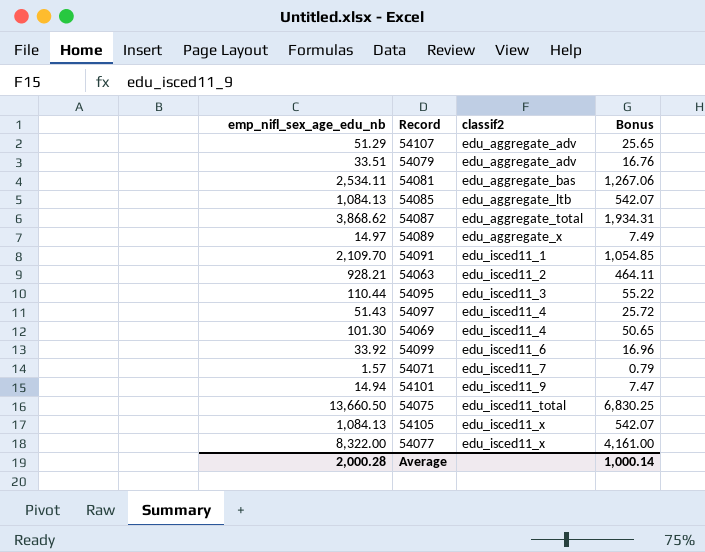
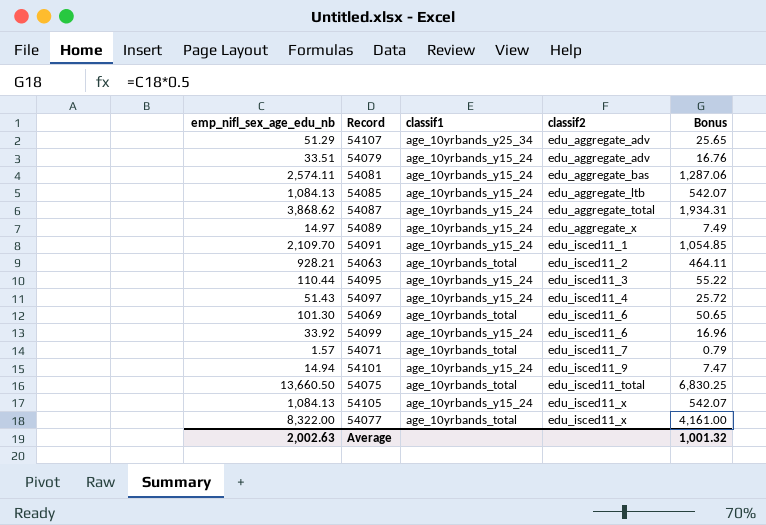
column classif1 | position: none -> 3
54081 | emp_nifl_sex_age_edu_nb: 2,534.11 -> 2,574.11
54081 | Bonus: 1,267.06 -> 1,287.06
54069 | classif2: edu_isced11_4 -> edu_isced11_6
Average | emp_nifl_sex_age_edu_nb: 2,000.28 -> 2,002.63
Average | Bonus: 1,000.14 -> 1,001.32

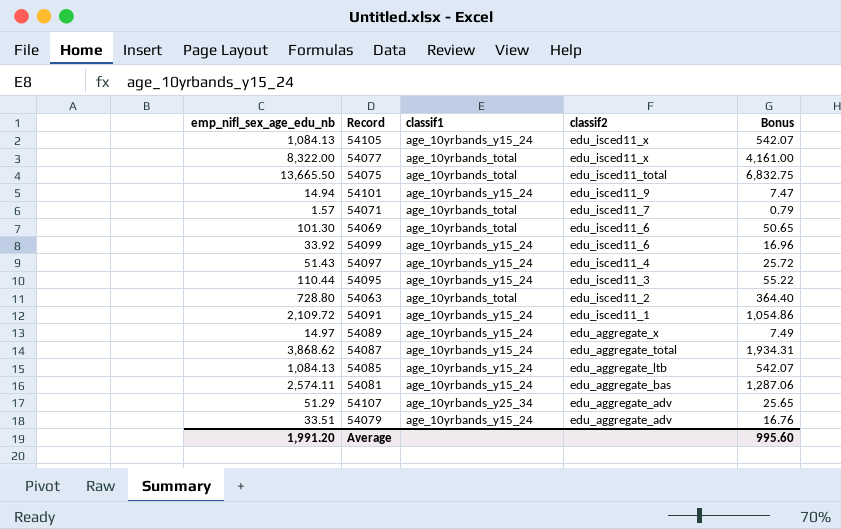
row order: classif2 ascending -> classif2 descending
54075 | emp_nifl_sex_age_edu_nb: 13,660.50 -> 13,665.50
54075 | Bonus: 6,830.25 -> 6,832.75
54063 | emp_nifl_sex_age_edu_nb: 928.21 -> 728.80
54063 | Bonus: 464.11 -> 364.40
54091 | emp_nifl_sex_age_edu_nb: 2,109.70 -> 2,109.72
54091 | Bonus: 1,054.85 -> 1,054.86
Average | emp_nifl_sex_age_edu_nb: 2,002.63 -> 1,991.20
Average | Bonus: 1,001.32 -> 995.60

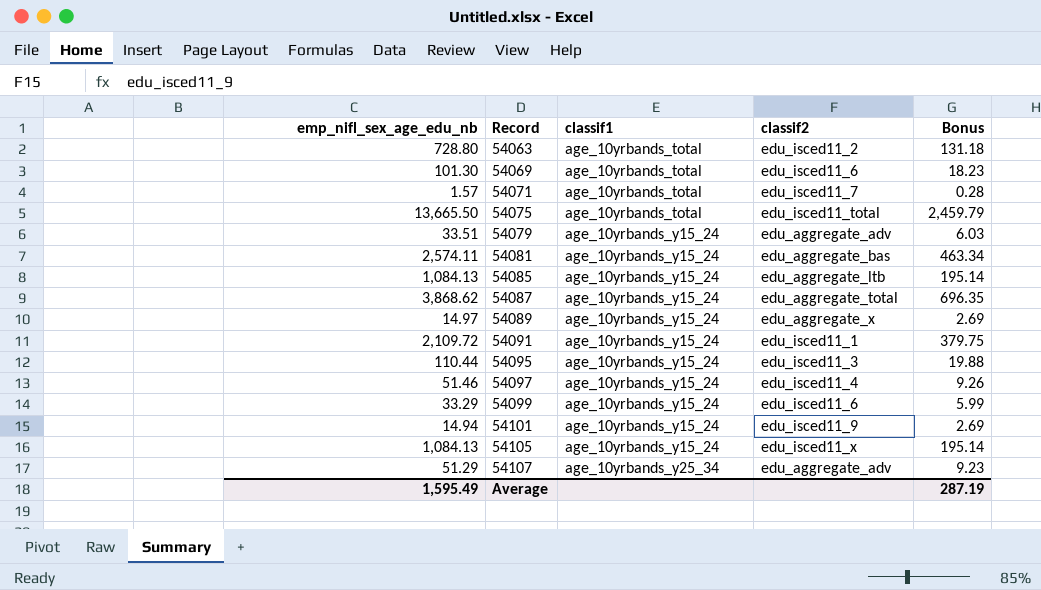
row order: classif2 descending -> Record ascending
column Bonus | formula: [emp_nifl_sex_age_edu_nb] * 0.5 -> [emp_nifl_sex_age_edu_nb] * 0.18
row 54077: 8,322.00 | age_10yrbands_total | edu_isced11_x | 4,161.00 -> none
54097 | emp_nifl_sex_age_edu_nb: 51.43 -> 51.46
54099 | emp_nifl_sex_age_edu_nb: 33.92 -> 33.29
Average | emp_nifl_sex_age_edu_nb: 1,991.20 -> 1,595.49
Average | Bonus: 995.60 -> 287.19

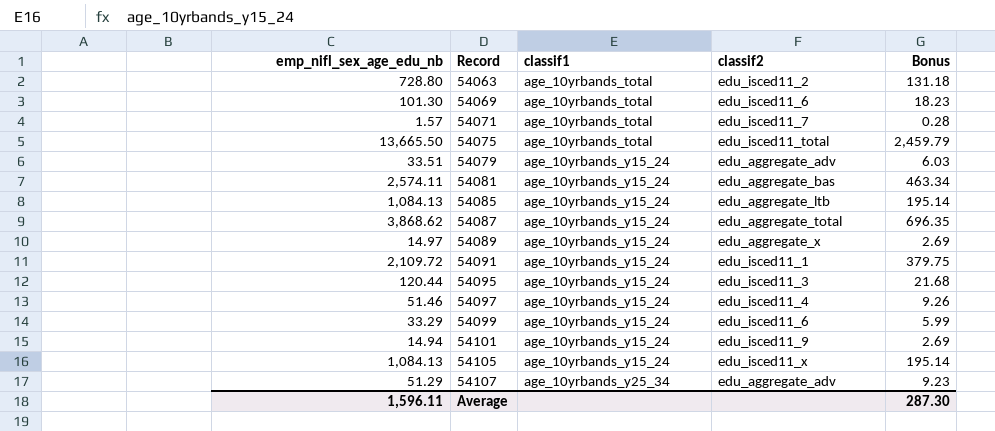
54095 | emp_nifl_sex_age_edu_nb: 110.44 -> 120.44
54095 | Bonus: 19.88 -> 21.68
Average | emp_nifl_sex_age_edu_nb: 1,595.49 -> 1,596.11
Average | Bonus: 287.19 -> 287.30

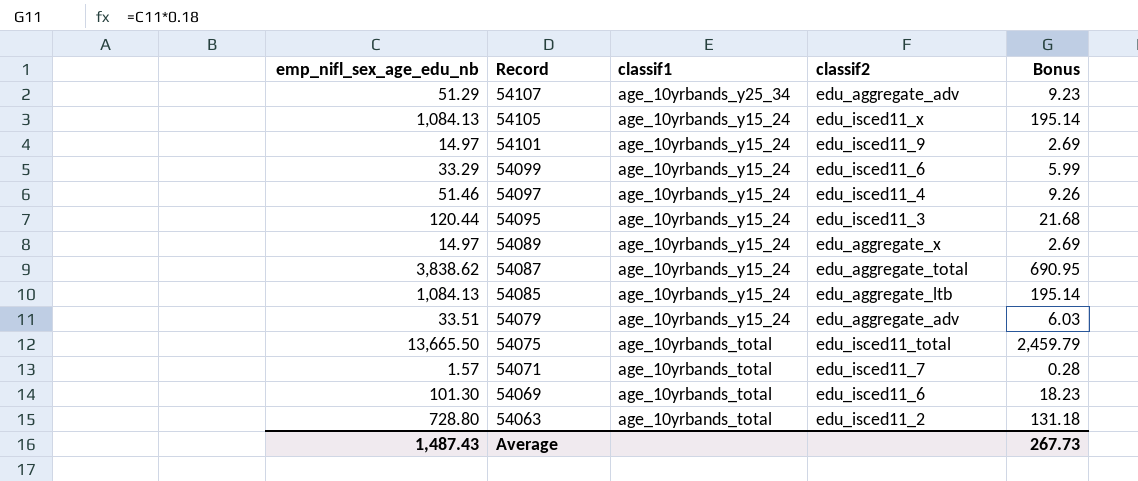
row order: Record ascending -> Record descending
row 54081: 2,574.11 | age_10yrbands_y15_24 | edu_aggregate_bas | 463.34 -> none
row 54091: 2,109.72 | age_10yrbands_y15_24 | edu_isced11_1 | 379.75 -> none
54101 | emp_nifl_sex_age_edu_nb: 14.94 -> 14.97
54087 | emp_nifl_sex_age_edu_nb: 3,868.62 -> 3,838.62
54087 | Bonus: 696.35 -> 690.95
Average | emp_nifl_sex_age_edu_nb: 1,596.11 -> 1,487.43
Average | Bonus: 287.30 -> 267.73

